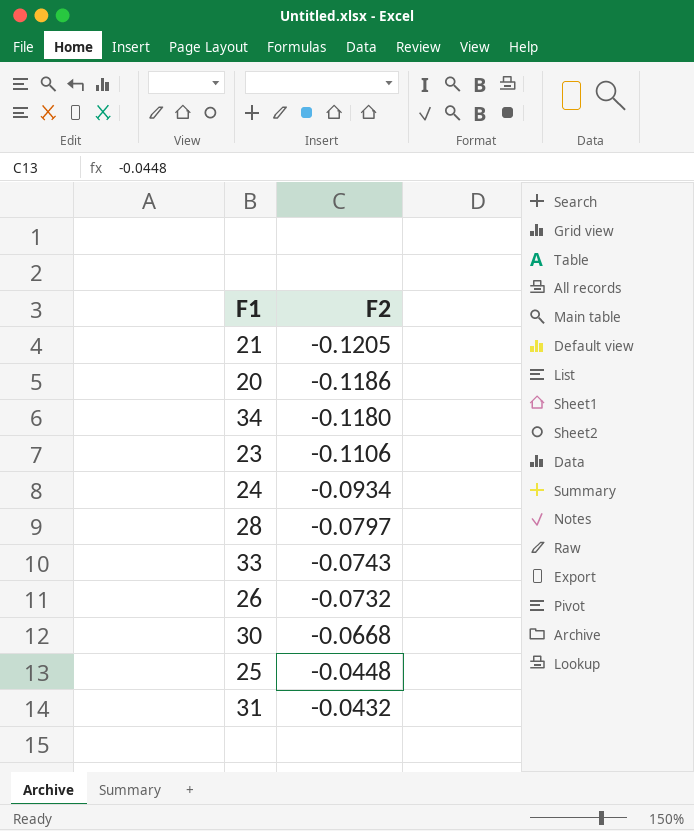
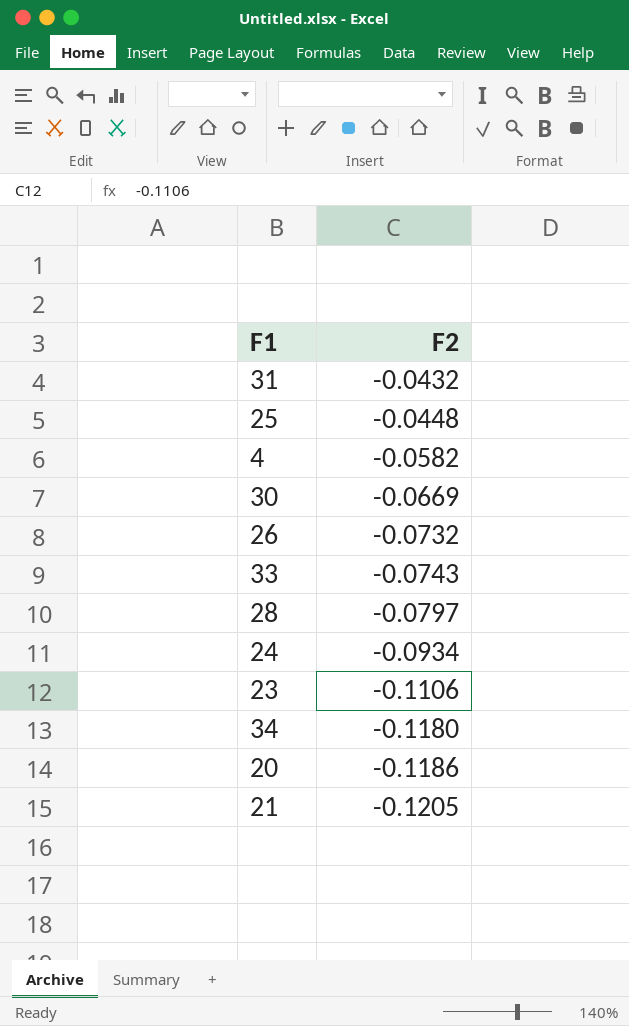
row order: F2 ascending -> F2 descending
row 4: none -> -0.0582
30 | F2: -0.0668 -> -0.0669

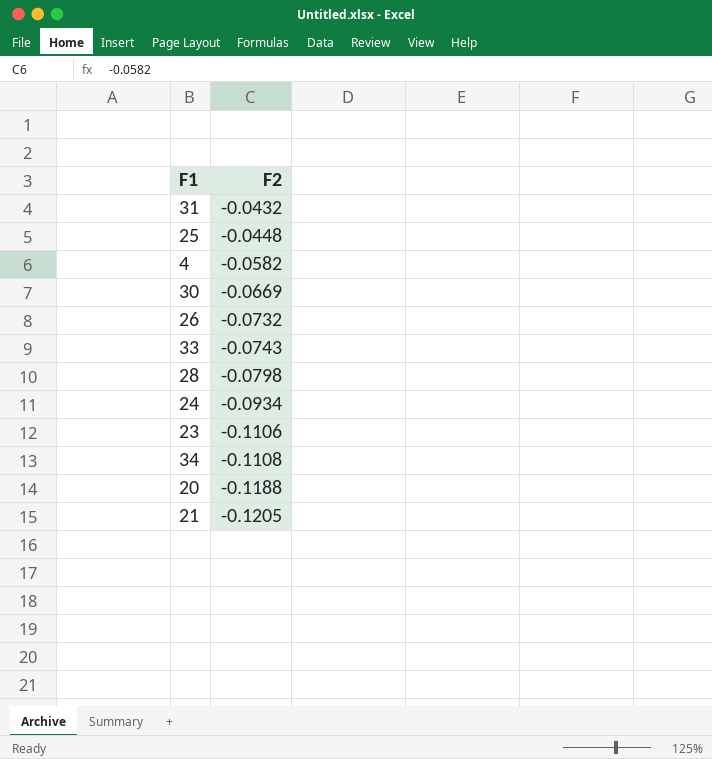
28 | F2: -0.0797 -> -0.0798
34 | F2: -0.1180 -> -0.1108
20 | F2: -0.1186 -> -0.1188

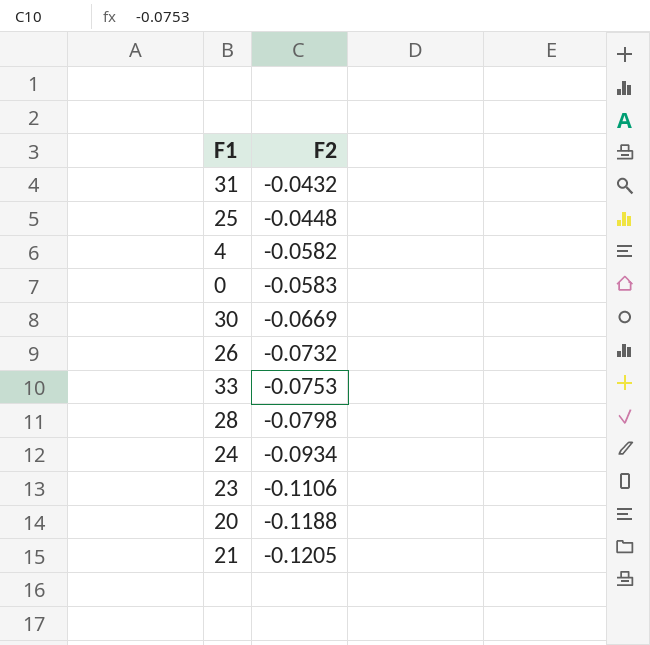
row 34: -0.1108 -> none
row 0: none -> -0.0583
33 | F2: -0.0743 -> -0.0753

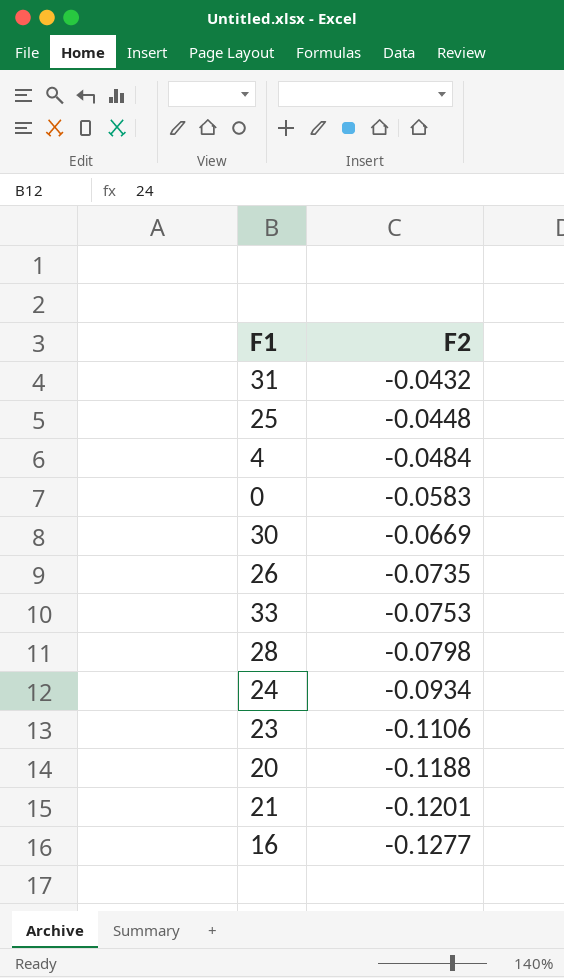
4 | F2: -0.0582 -> -0.0484
26 | F2: -0.0732 -> -0.0735
21 | F2: -0.1205 -> -0.1201
row 16: none -> -0.1277

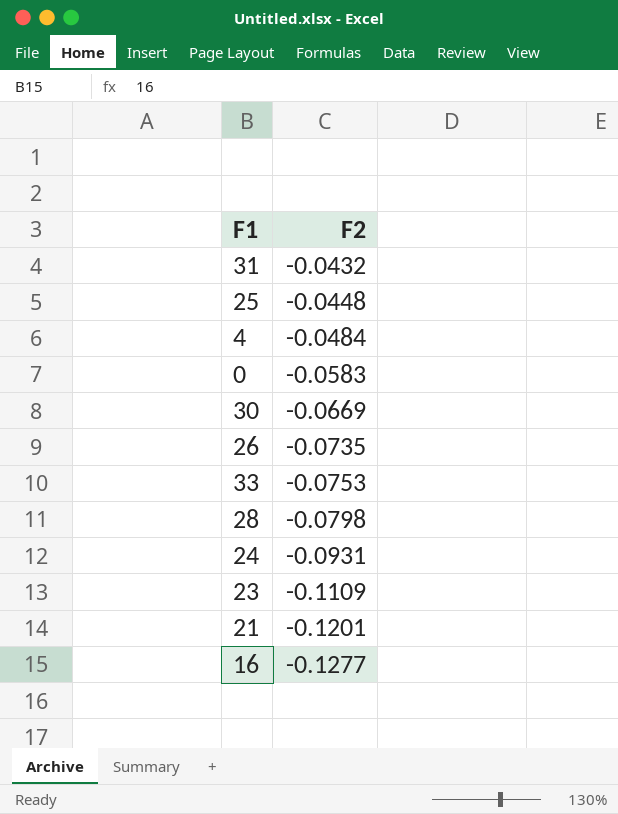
row 20: -0.1188 -> none
24 | F2: -0.0934 -> -0.0931
23 | F2: -0.1106 -> -0.1109

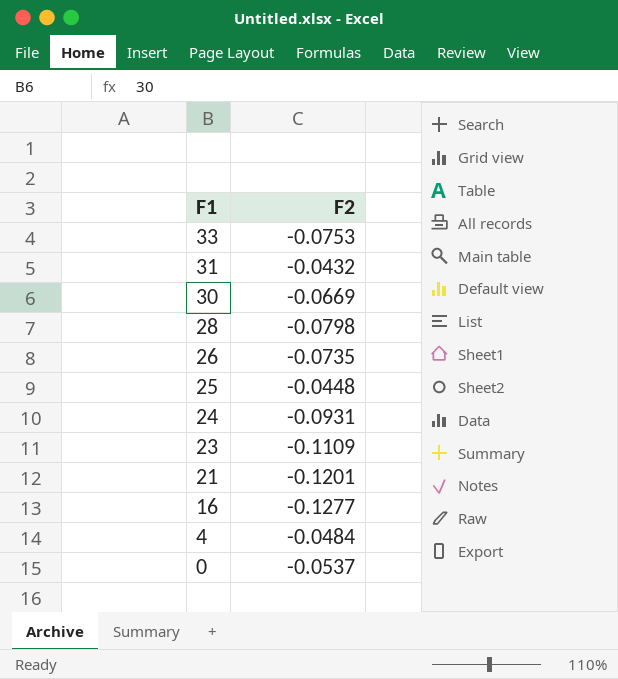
row order: F2 descending -> F1 descending
0 | F2: -0.0583 -> -0.0537

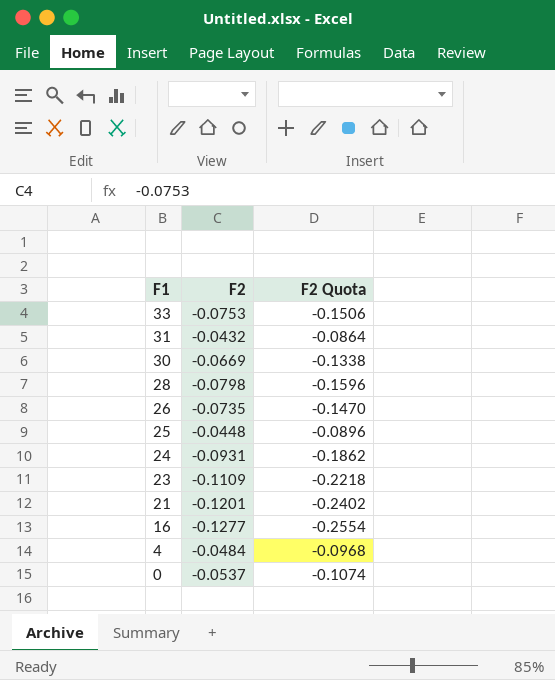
column F2 Quota | formula: none -> [F2] * 2

